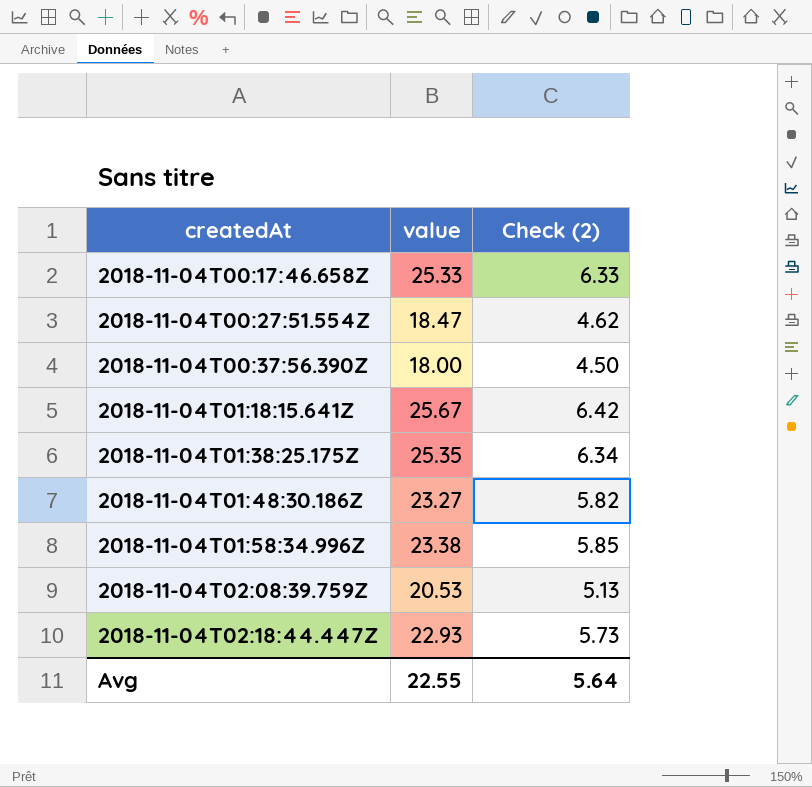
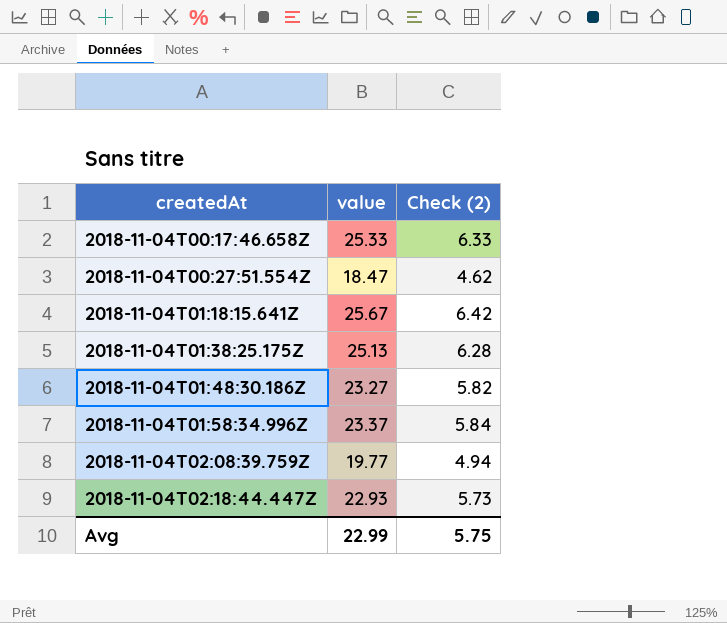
row 2018-11-04T00:37:56.390Z: 18.00 | 4.50 -> none
2018-11-04T01:38:25.175Z | value: 25.35 -> 25.13
2018-11-04T01:38:25.175Z | Check (2): 6.34 -> 6.28
2018-11-04T01:58:34.996Z | value: 23.38 -> 23.37
2018-11-04T01:58:34.996Z | Check (2): 5.85 -> 5.84
2018-11-04T02:08:39.759Z | value: 20.53 -> 19.77
2018-11-04T02:08:39.759Z | Check (2): 5.13 -> 4.94
Avg | value: 22.55 -> 22.99
Avg | Check (2): 5.64 -> 5.75

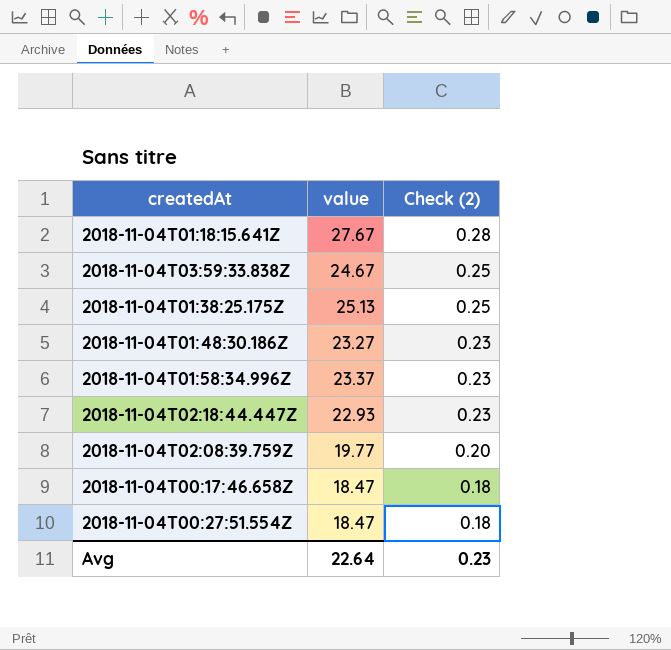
row order: createdAt ascending -> Check (2) descending
column Check (2) | formula: [value] * 0.25 -> [value] * 0.01
2018-11-04T01:18:15.641Z | value: 25.67 -> 27.67
row 2018-11-04T03:59:33.838Z: none -> 24.67 | 0.25
2018-11-04T00:17:46.658Z | value: 25.33 -> 18.47
Avg | value: 22.99 -> 22.64
Avg | Check (2): 5.75 -> 0.23

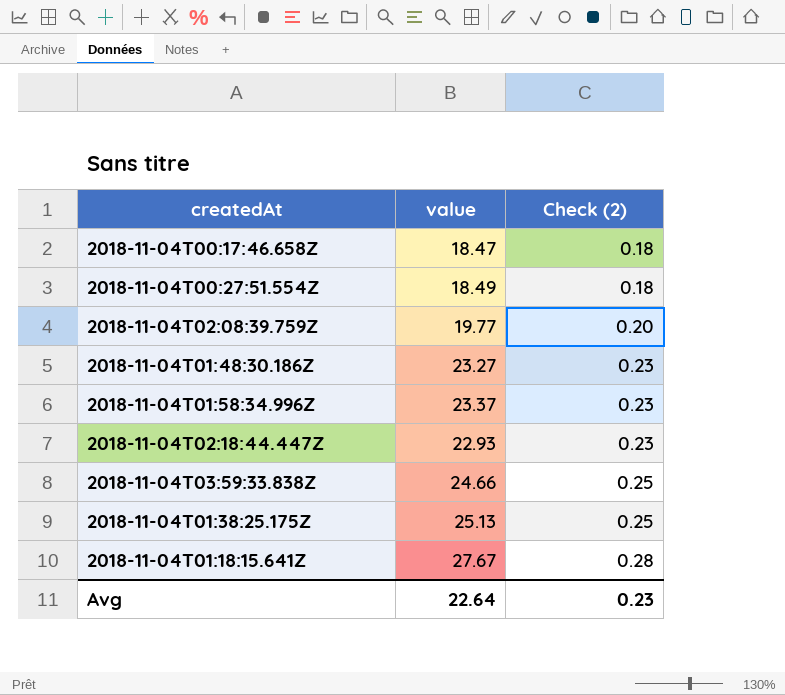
row order: Check (2) descending -> Check (2) ascending
2018-11-04T00:27:51.554Z | value: 18.47 -> 18.49
2018-11-04T03:59:33.838Z | value: 24.67 -> 24.66

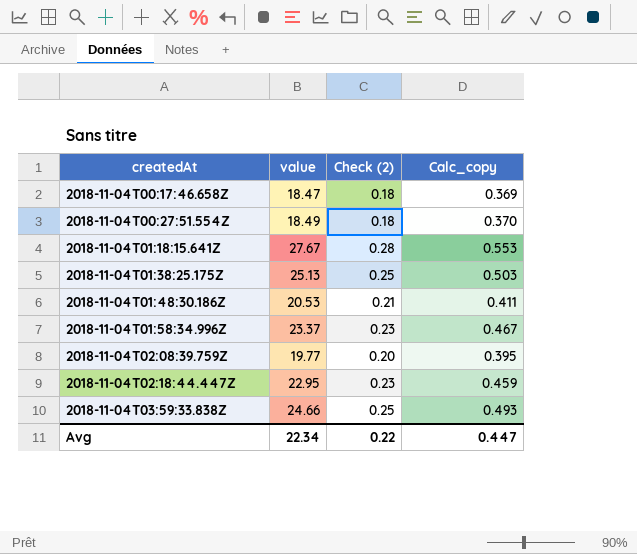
row order: Check (2) ascending -> createdAt ascending
column Calc_copy | formula: none -> [value] * 0.02
2018-11-04T01:48:30.186Z | value: 23.27 -> 20.53
2018-11-04T01:48:30.186Z | Check (2): 0.23 -> 0.21
2018-11-04T02:18:44.447Z | value: 22.93 -> 22.95
Avg | value: 22.64 -> 22.34
Avg | Check (2): 0.23 -> 0.22

